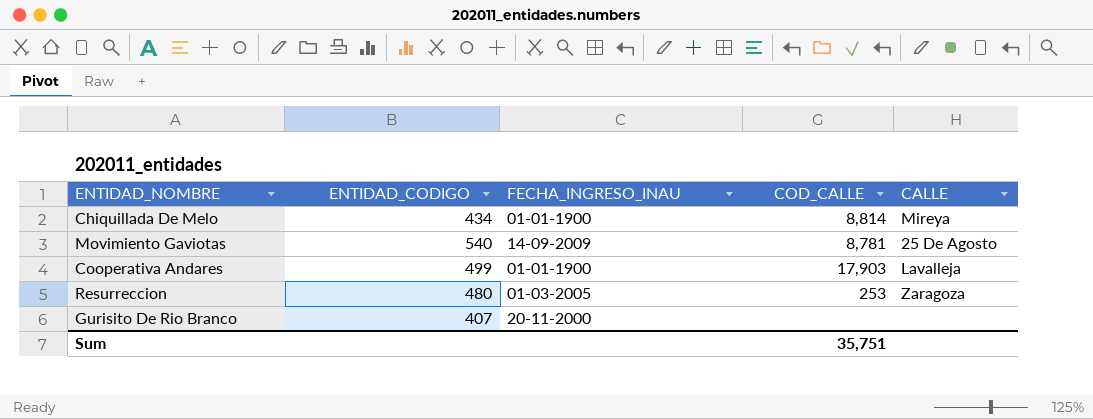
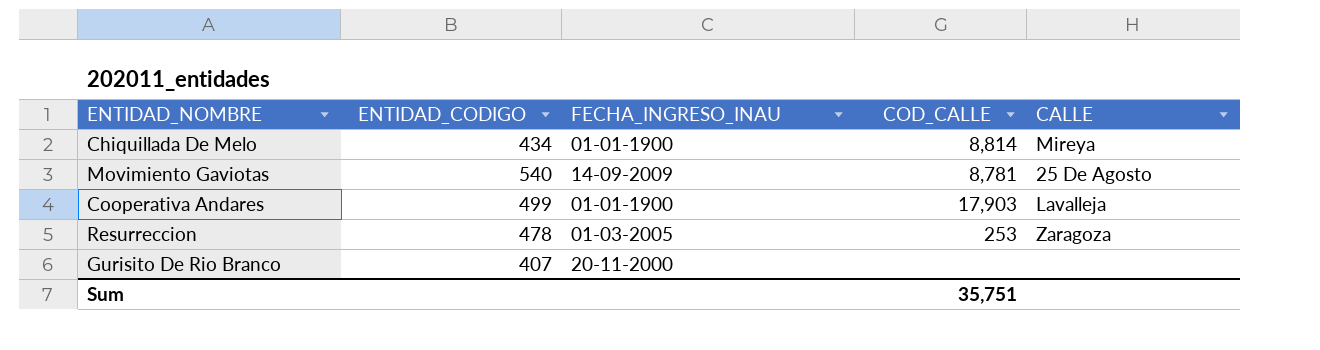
Resurreccion | ENTIDAD_CODIGO: 480 -> 478

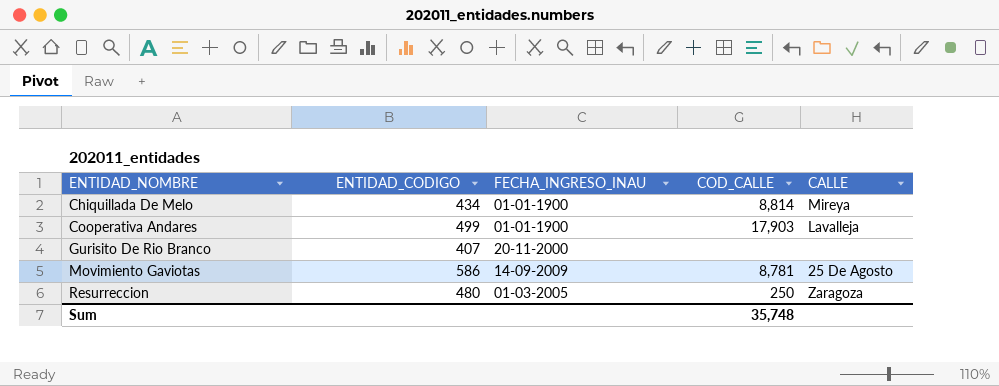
row order: none -> ENTIDAD_NOMBRE ascending
Movimiento Gaviotas | ENTIDAD_CODIGO: 540 -> 586
Resurreccion | ENTIDAD_CODIGO: 478 -> 480
Resurreccion | COD_CALLE: 253 -> 250
Sum | COD_CALLE: 35,751 -> 35,748

